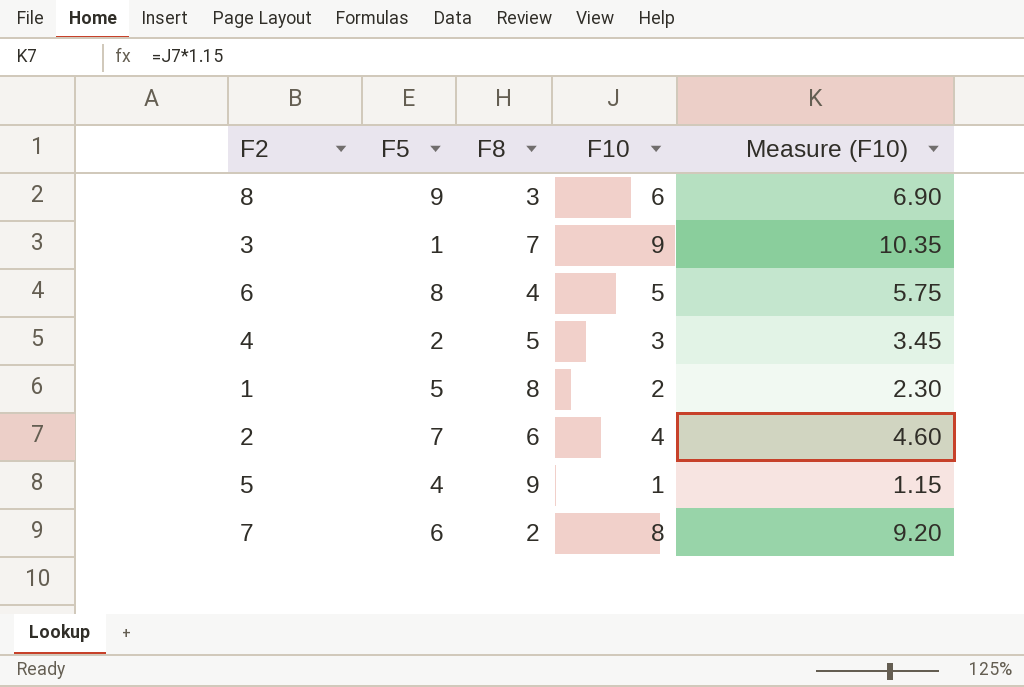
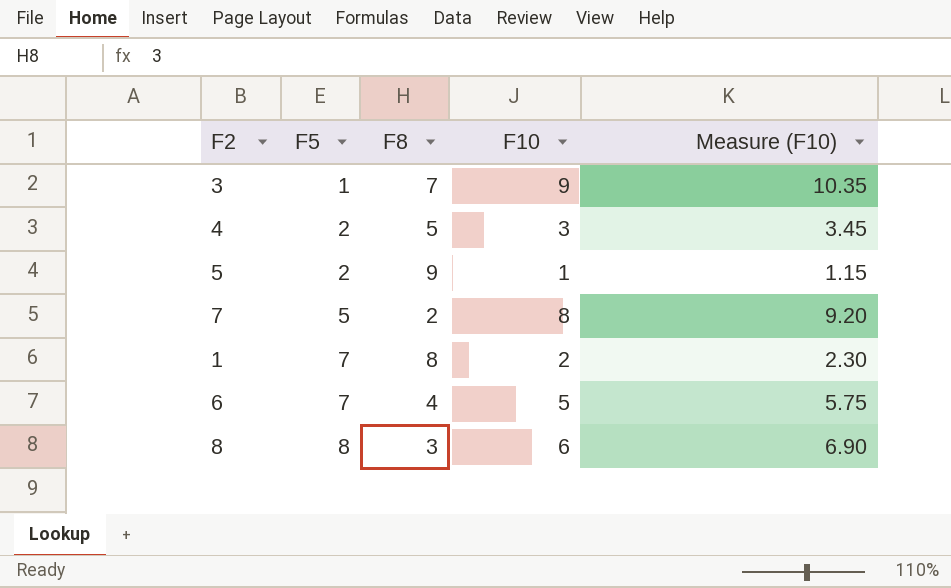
row order: none -> F5 ascending
row 2: 7 | 6 | 4 | 4.60 -> none
5 | F5: 4 -> 2
7 | F5: 6 -> 5
1 | F5: 5 -> 7
6 | F5: 8 -> 7
8 | F5: 9 -> 8

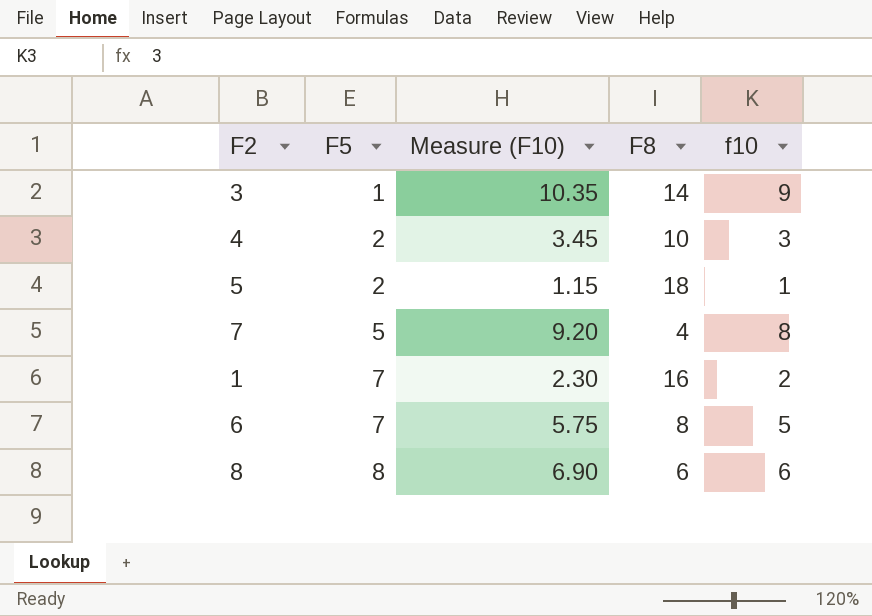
column Measure (F10) | position: 5 -> 3
column name: F10 -> f10
3 | F8: 7 -> 14
4 | F8: 5 -> 10
5 | F8: 9 -> 18
7 | F8: 2 -> 4
1 | F8: 8 -> 16
6 | F8: 4 -> 8
8 | F8: 3 -> 6

